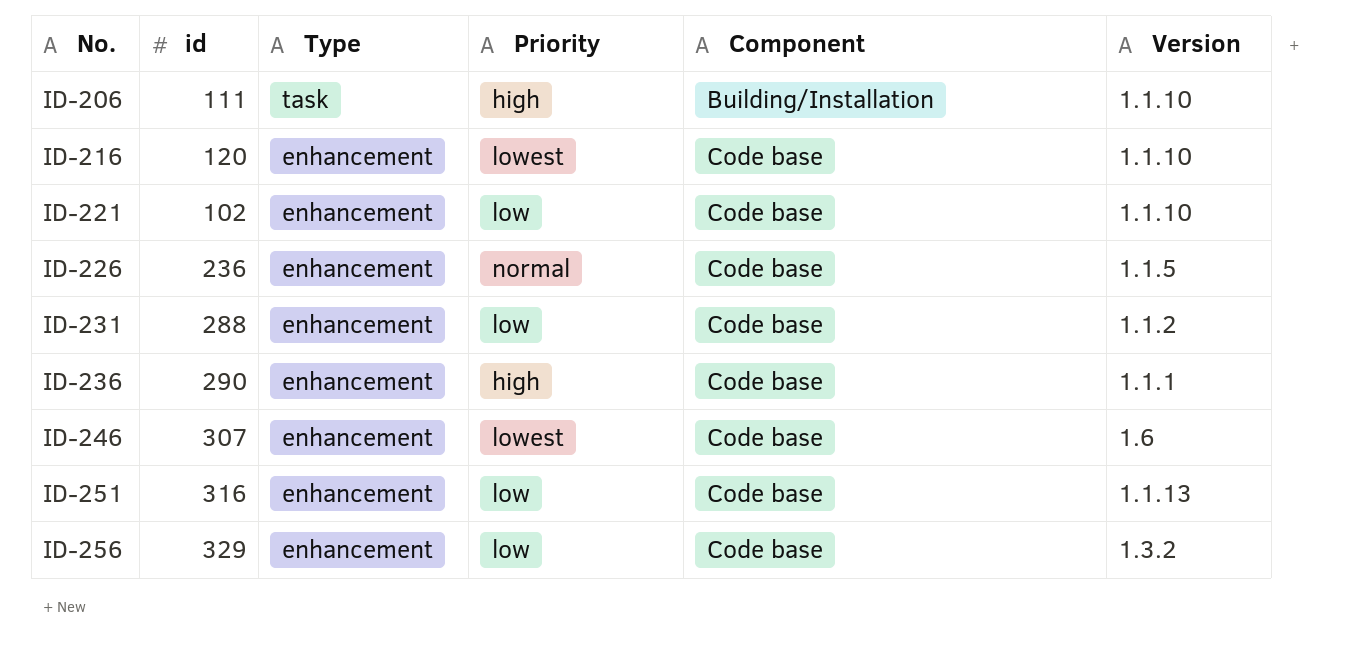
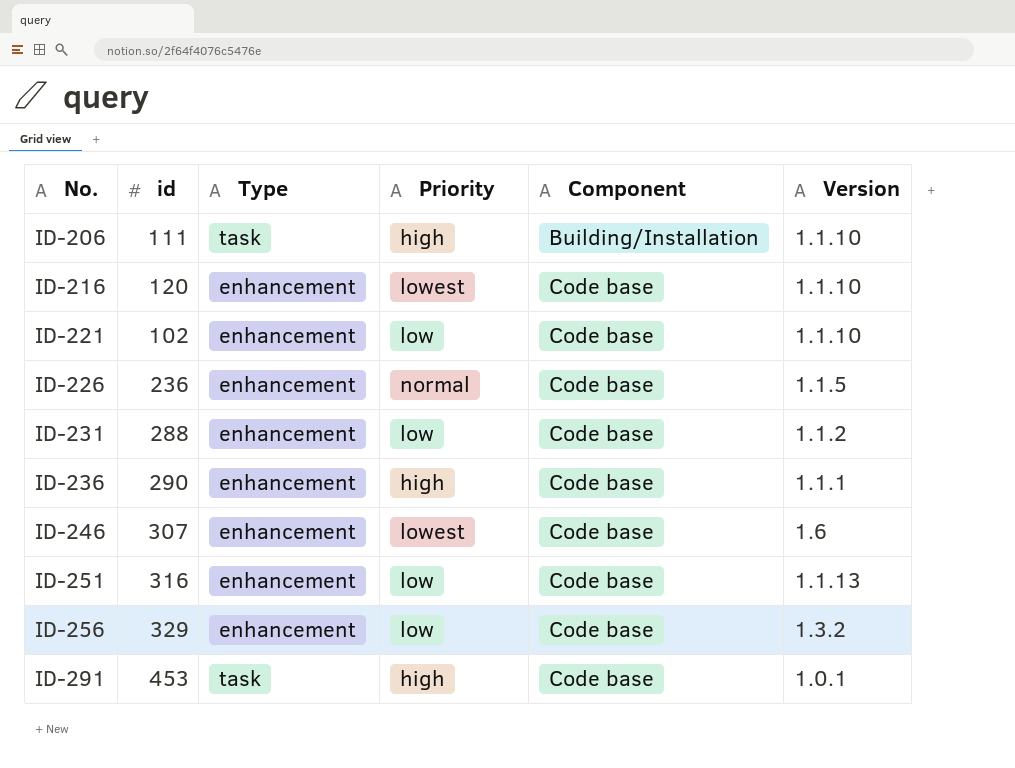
row ID-291: none -> 453 | task | high | Code base | 1.0.1

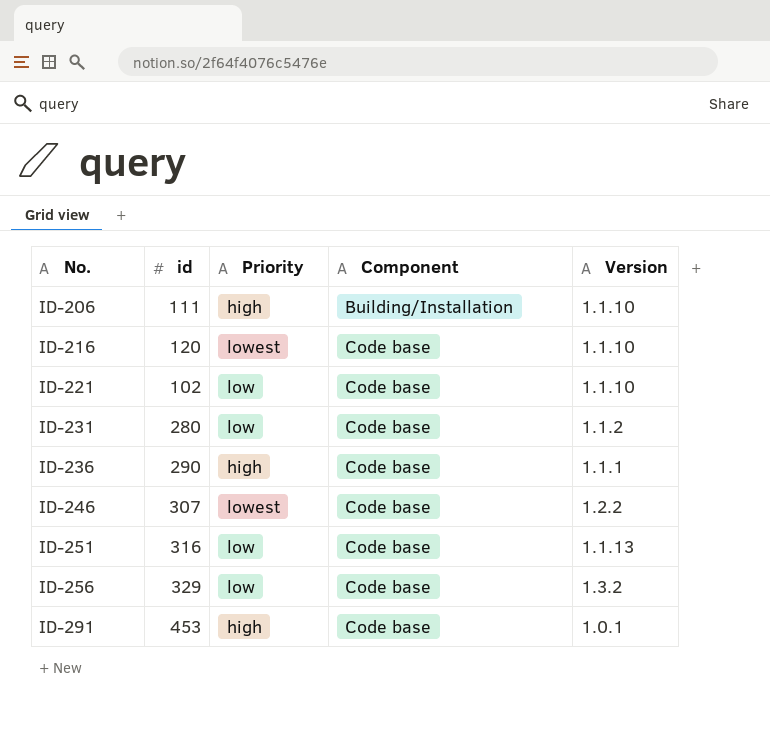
column Type | position: 3 -> none
row ID-226: 236 | enhancement | normal | Code base | 1.1.5 -> none
ID-231 | id: 288 -> 280
ID-246 | Version: 1.6 -> 1.2.2

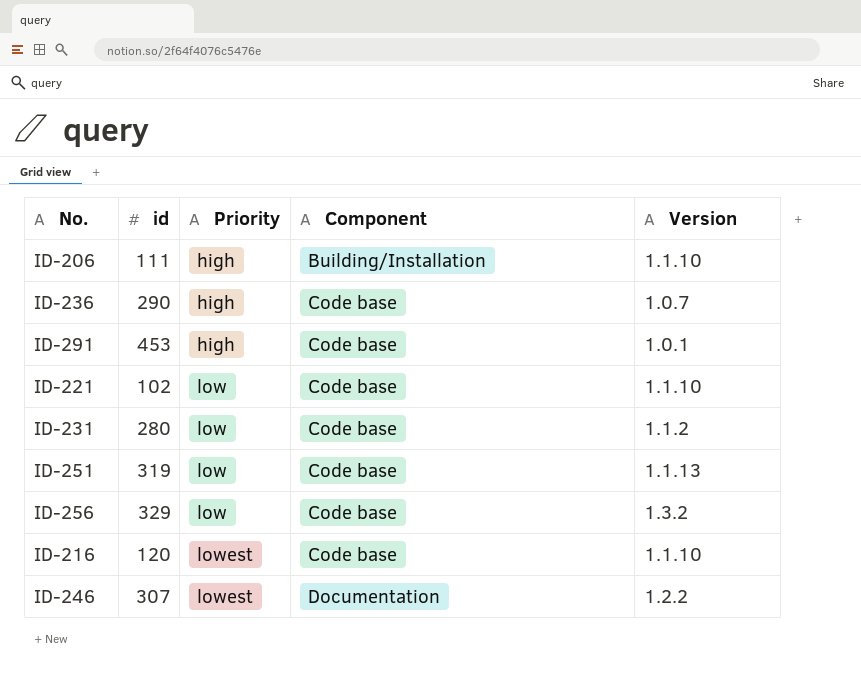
row order: No. ascending -> Priority ascending
ID-236 | Version: 1.1.1 -> 1.0.7
ID-251 | id: 316 -> 319
ID-246 | Component: Code base -> Documentation

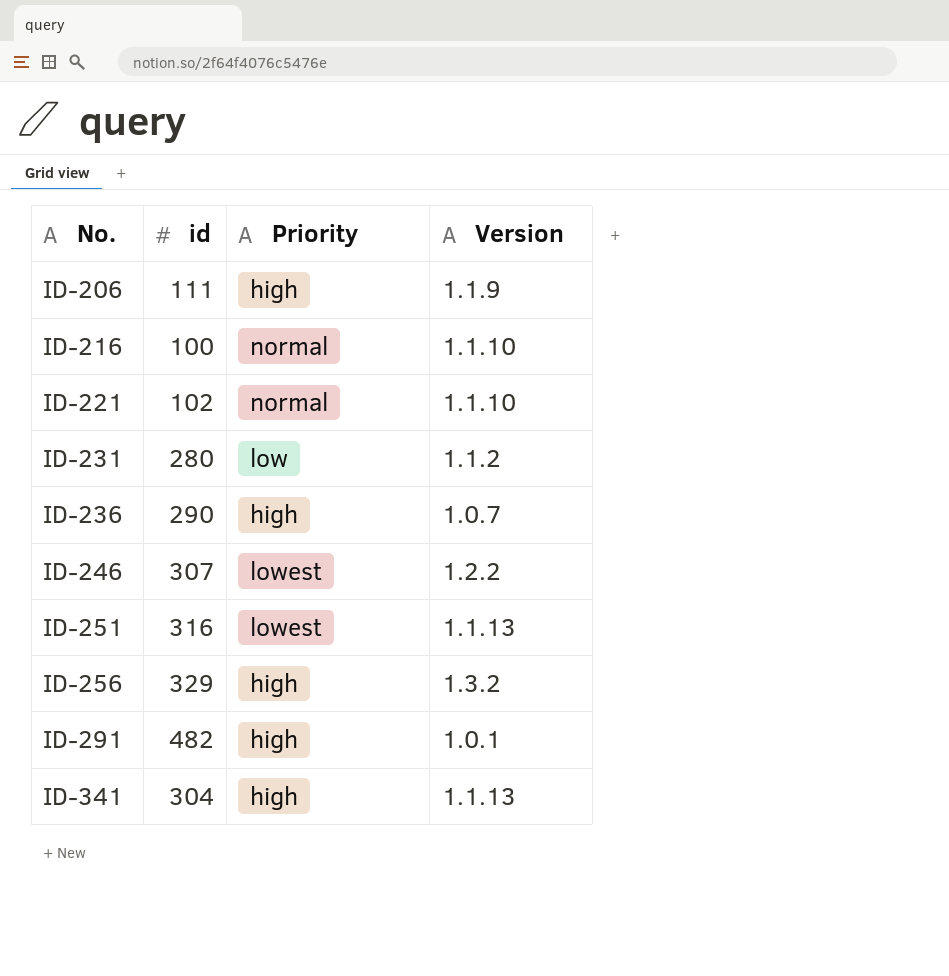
row order: Priority ascending -> No. ascending
column Component | position: 4 -> none
ID-206 | Version: 1.1.10 -> 1.1.9
ID-216 | id: 120 -> 100
ID-216 | Priority: lowest -> normal
ID-221 | Priority: low -> normal
ID-251 | id: 319 -> 316
ID-251 | Priority: low -> lowest
ID-256 | Priority: low -> high
ID-291 | id: 453 -> 482
row ID-341: none -> 304 | high | 1.1.13

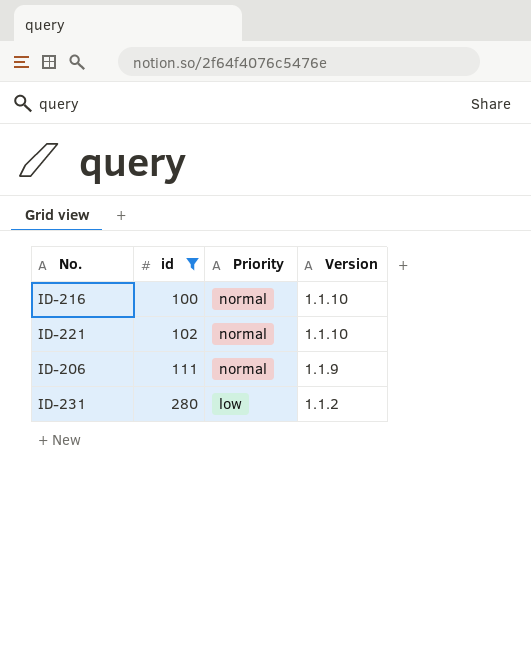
filter: none -> id <= 280
row order: No. ascending -> id ascending
ID-206 | Priority: high -> normal

